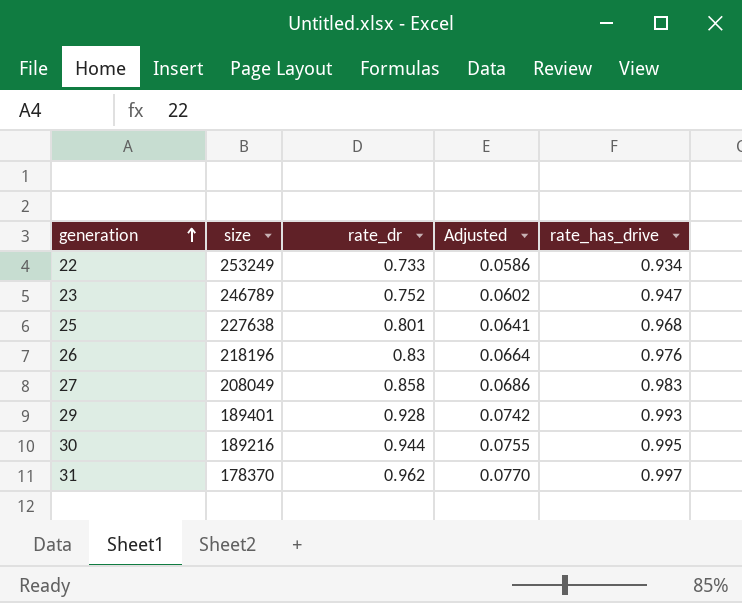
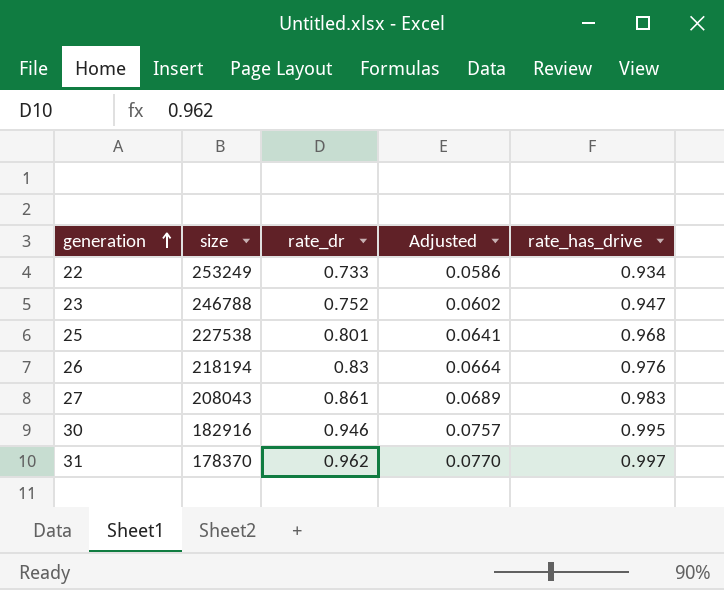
row 29: 189401 | 0.928 | 0.0742 | 0.993 -> none
23 | size: 246789 -> 246788
25 | size: 227638 -> 227538
26 | size: 218196 -> 218194
27 | size: 208049 -> 208043
27 | rate_dr: 0.858 -> 0.861
27 | Adjusted: 0.0686 -> 0.0689
30 | size: 189216 -> 182916
30 | rate_dr: 0.944 -> 0.946
30 | Adjusted: 0.0755 -> 0.0757

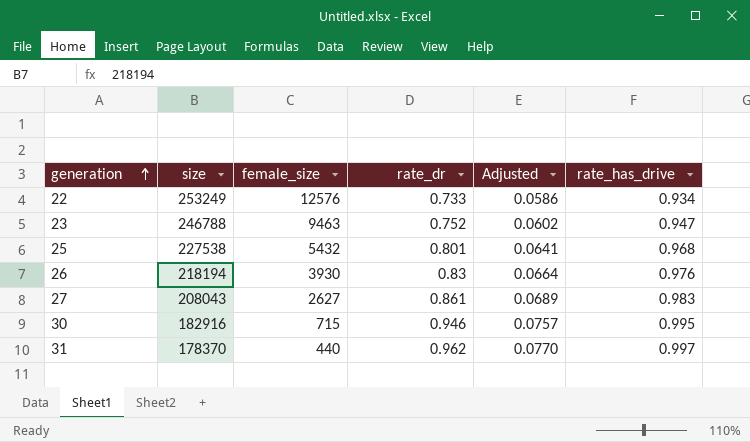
column female_size | position: none -> 3

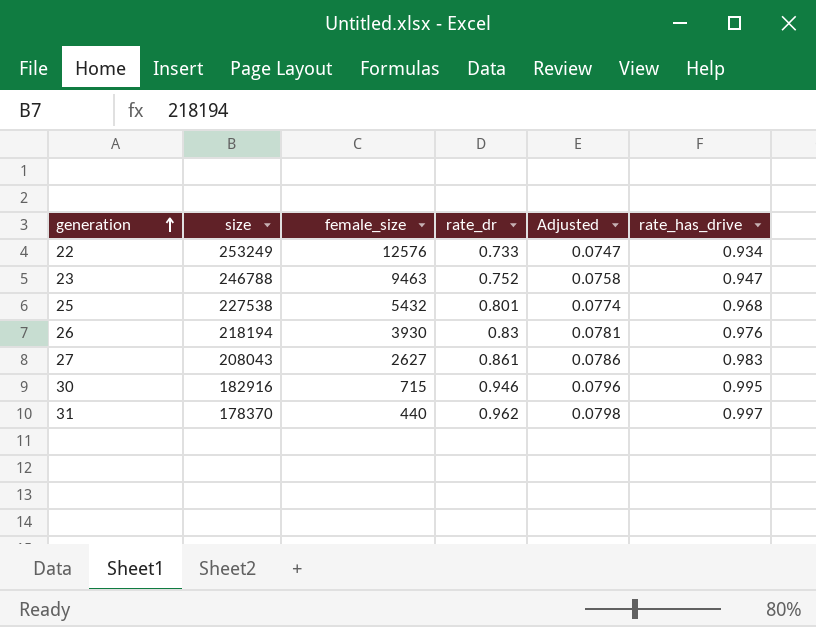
column Adjusted | formula: [rate_dr] * 0.08 -> [rate_has_drive] * 0.08

